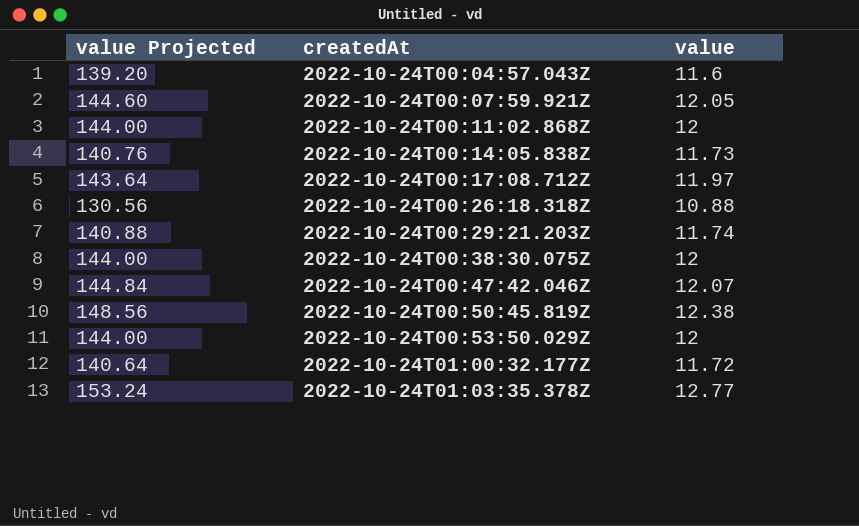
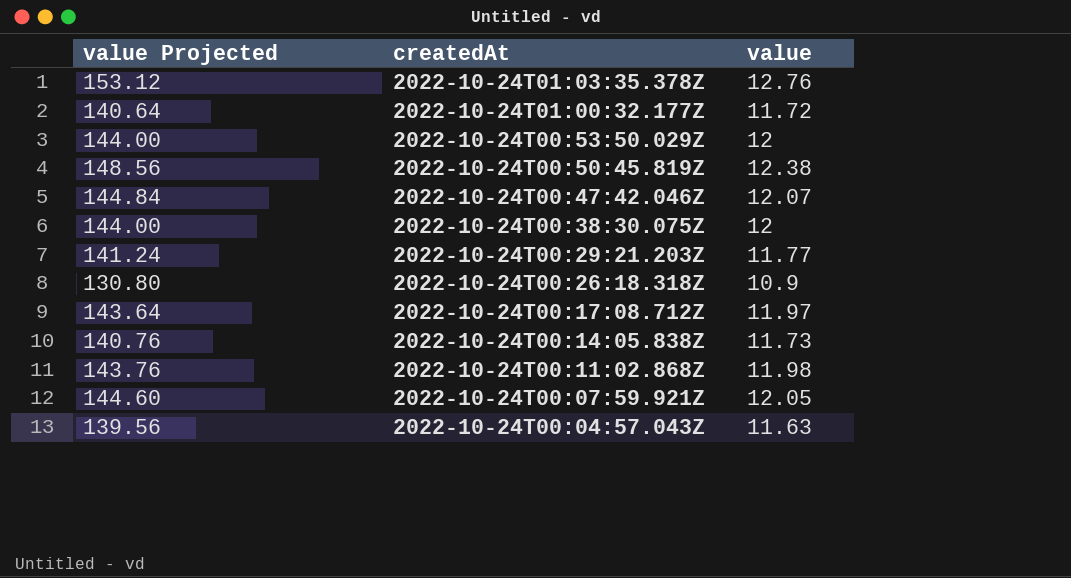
row order: createdAt ascending -> createdAt descending
2022-10-24T01:03:35.378Z | value Projected: 153.24 -> 153.12
2022-10-24T01:03:35.378Z | value: 12.77 -> 12.76
2022-10-24T00:29:21.203Z | value Projected: 140.88 -> 141.24
2022-10-24T00:29:21.203Z | value: 11.74 -> 11.77
2022-10-24T00:26:18.318Z | value Projected: 130.56 -> 130.80
2022-10-24T00:26:18.318Z | value: 10.88 -> 10.9
2022-10-24T00:11:02.868Z | value Projected: 144.00 -> 143.76
2022-10-24T00:11:02.868Z | value: 12 -> 11.98
2022-10-24T00:04:57.043Z | value Projected: 139.20 -> 139.56
2022-10-24T00:04:57.043Z | value: 11.6 -> 11.63

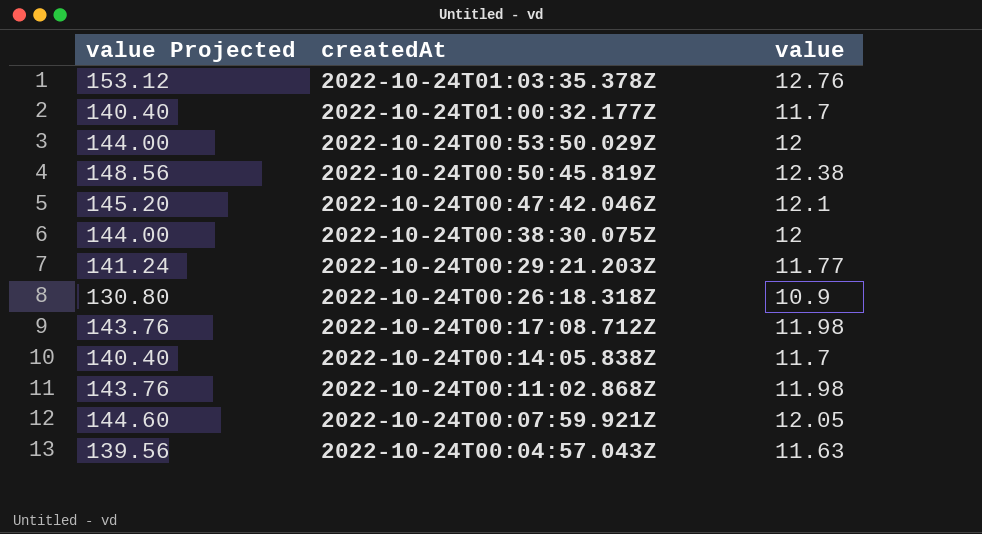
2022-10-24T01:00:32.177Z | value Projected: 140.64 -> 140.40
2022-10-24T01:00:32.177Z | value: 11.72 -> 11.7
2022-10-24T00:47:42.046Z | value Projected: 144.84 -> 145.20
2022-10-24T00:47:42.046Z | value: 12.07 -> 12.1
2022-10-24T00:17:08.712Z | value Projected: 143.64 -> 143.76
2022-10-24T00:17:08.712Z | value: 11.97 -> 11.98
2022-10-24T00:14:05.838Z | value Projected: 140.76 -> 140.40
2022-10-24T00:14:05.838Z | value: 11.73 -> 11.7

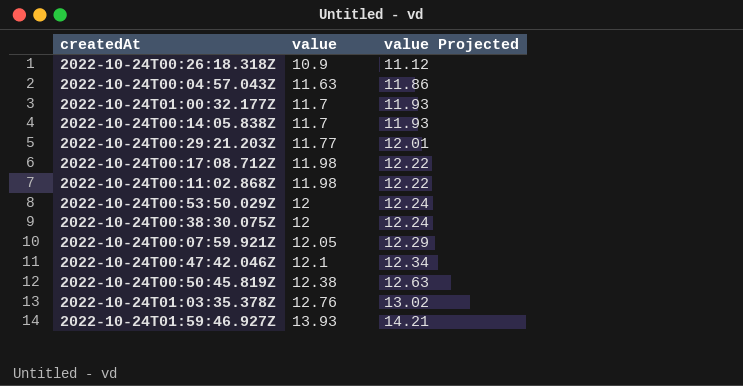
row order: createdAt descending -> value ascending
column value Projected | formula: [value] * 12 -> [value] * 1.02
column value Projected | position: 1 -> 3
row 2022-10-24T01:59:46.927Z: none -> 13.93 | 14.21

